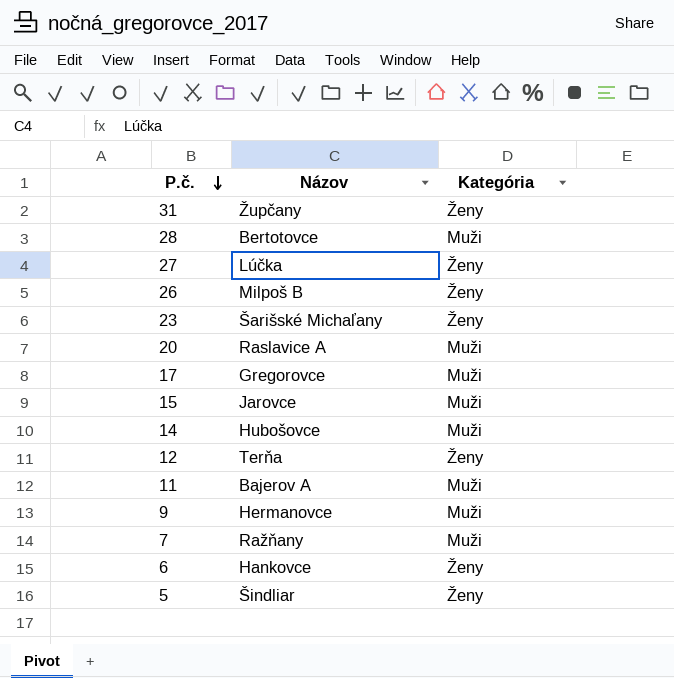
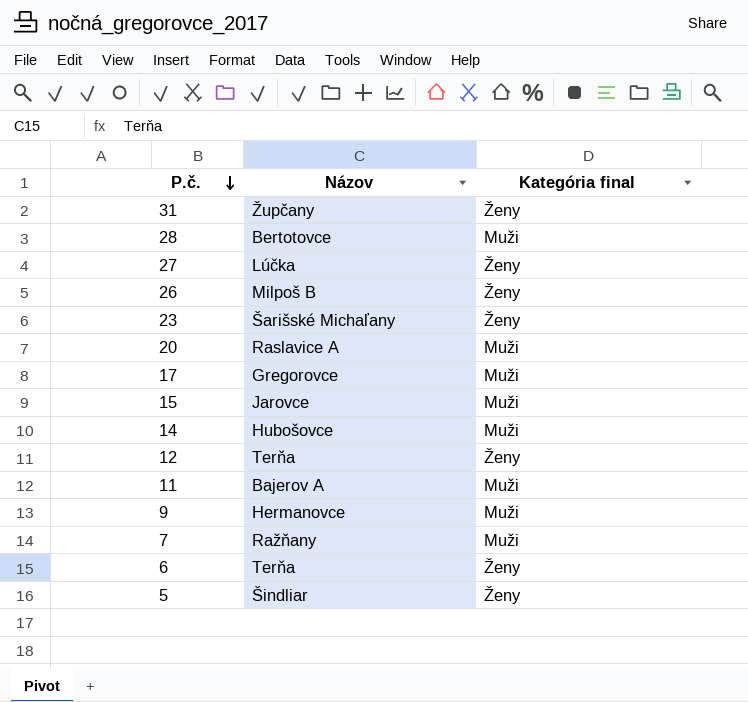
column name: Kategória -> Kategória final
6 | Názov: Hankovce -> Terňa

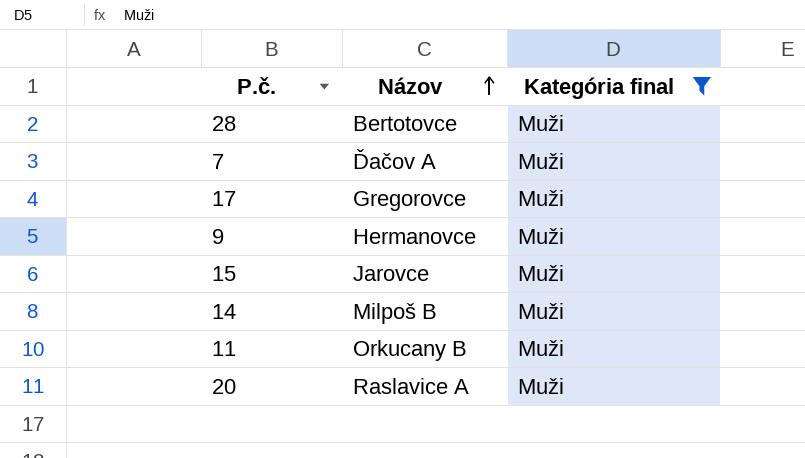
filter: none -> Kategória final = Muži
row order: P.č. descending -> Názov ascending
7 | Názov: Ražňany -> Ďačov A
14 | Názov: Hubošovce -> Milpoš B
11 | Názov: Bajerov A -> Orkucany B

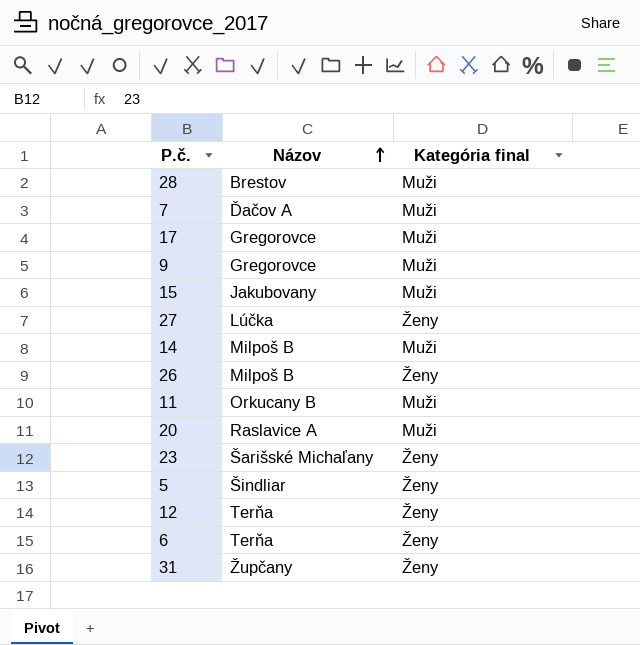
filter: Kategória final = Muži -> none
28 | Názov: Bertotovce -> Brestov
9 | Názov: Hermanovce -> Gregorovce
15 | Názov: Jarovce -> Jakubovany

